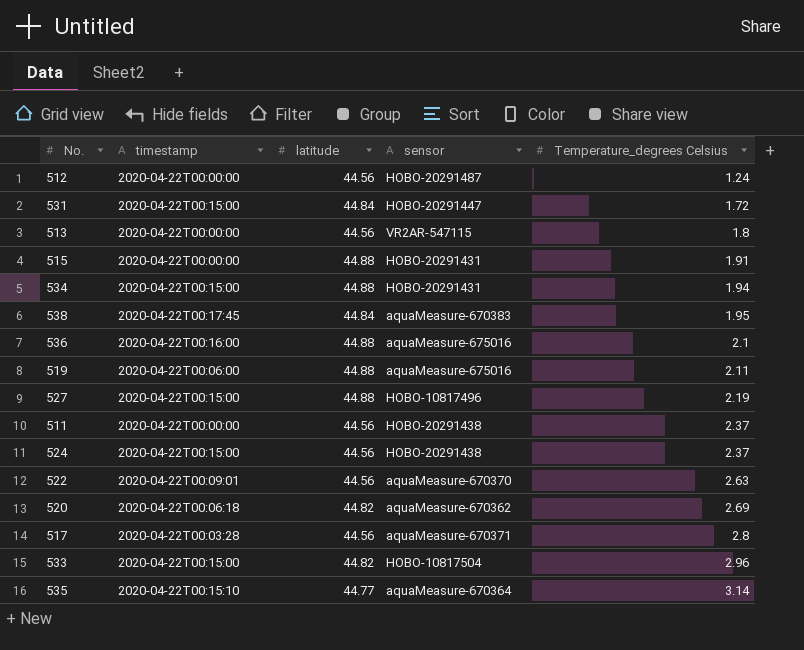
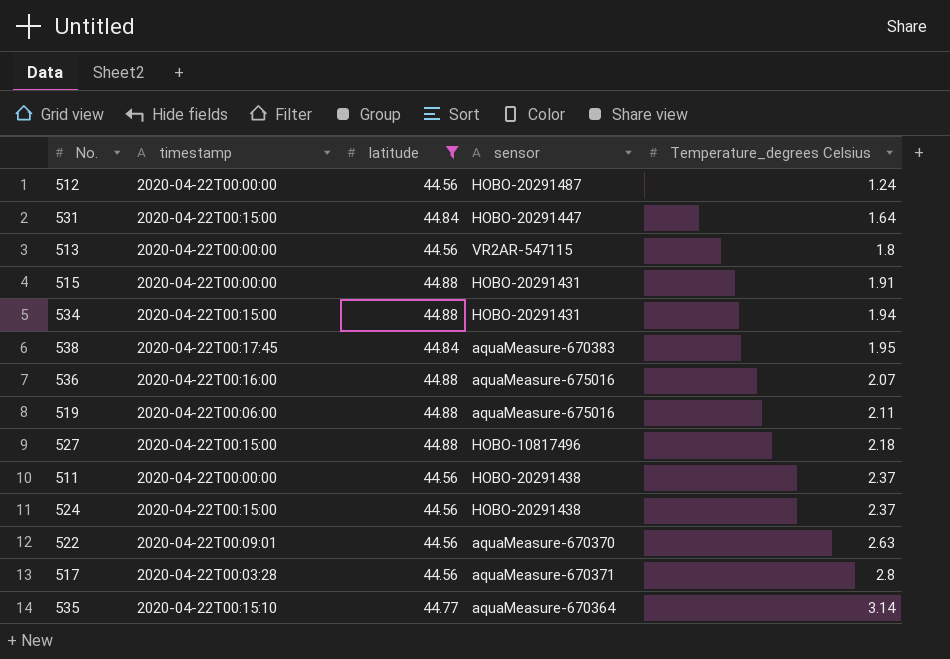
filter: none -> latitude != 44.82
531 | Temperature_degrees Celsius: 1.72 -> 1.64
536 | Temperature_degrees Celsius: 2.1 -> 2.07
527 | Temperature_degrees Celsius: 2.19 -> 2.18

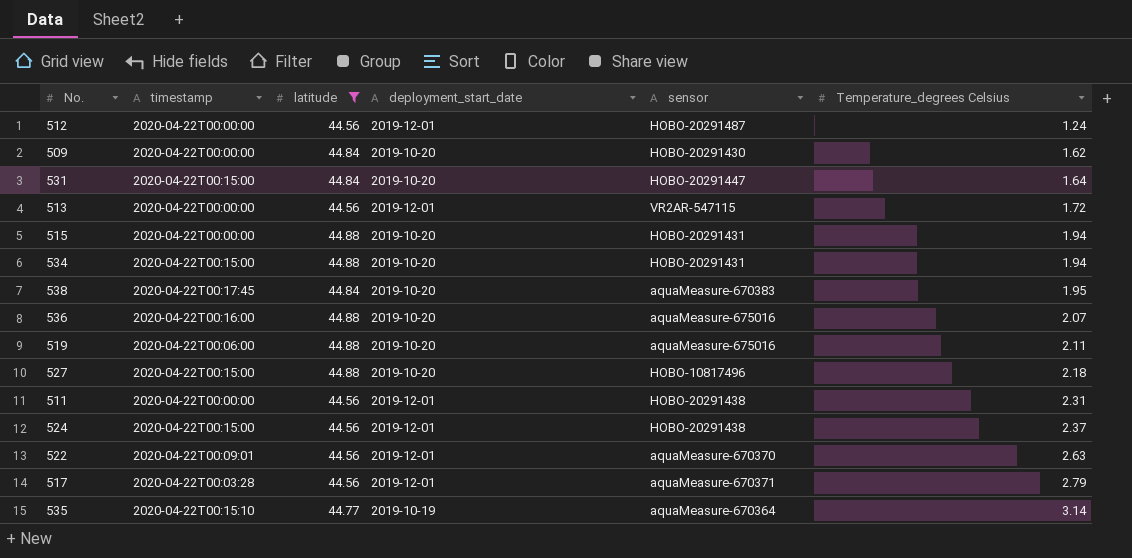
column deployment_start_date | position: none -> 4
row 509: none -> 2020-04-22T00:00:00 | 44.84 | 2019-10-20 | HOBO-20291430 | 1.62
513 | Temperature_degrees Celsius: 1.8 -> 1.72
515 | Temperature_degrees Celsius: 1.91 -> 1.94
511 | Temperature_degrees Celsius: 2.37 -> 2.31
517 | Temperature_degrees Celsius: 2.8 -> 2.79

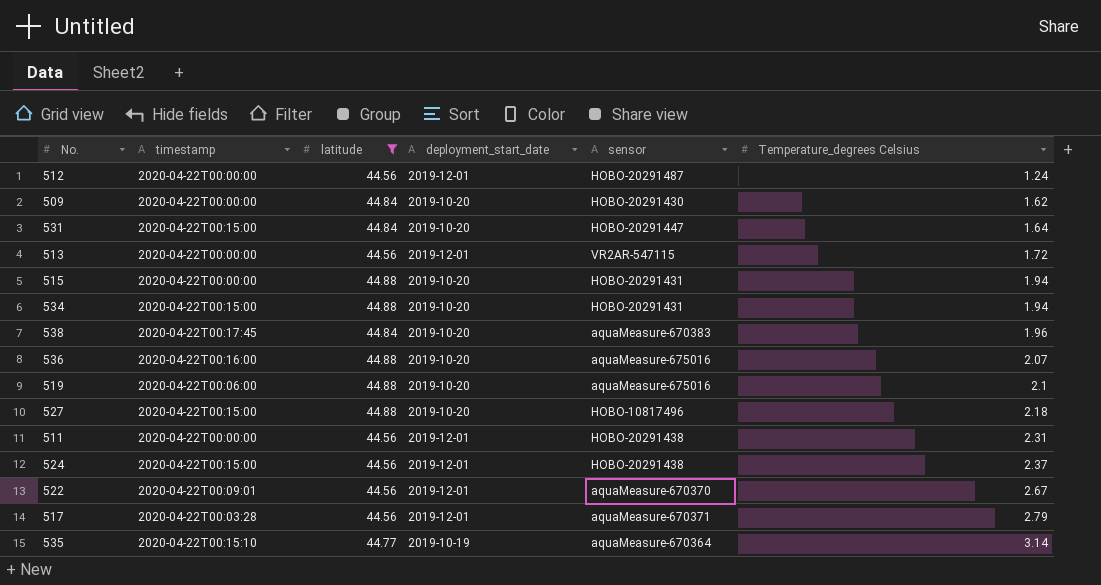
538 | Temperature_degrees Celsius: 1.95 -> 1.96
519 | Temperature_degrees Celsius: 2.11 -> 2.1
522 | Temperature_degrees Celsius: 2.63 -> 2.67

